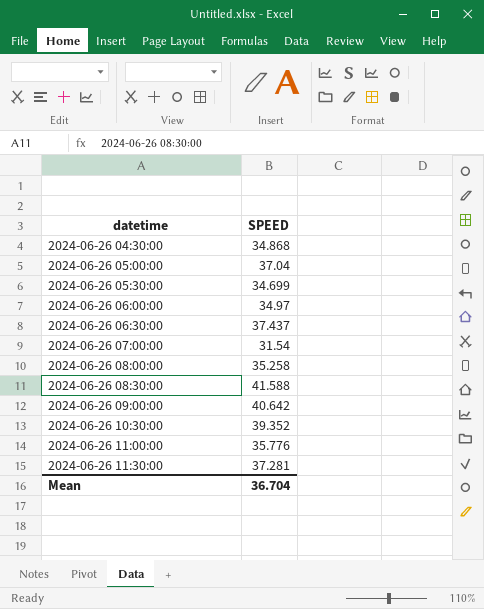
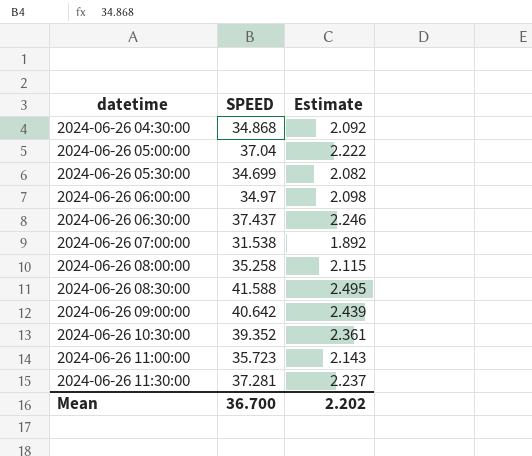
column Estimate | formula: none -> [SPEED] * 0.06
2024-06-26 07:00:00 | SPEED: 31.54 -> 31.538
2024-06-26 11:00:00 | SPEED: 35.776 -> 35.723
Mean | SPEED: 36.704 -> 36.700

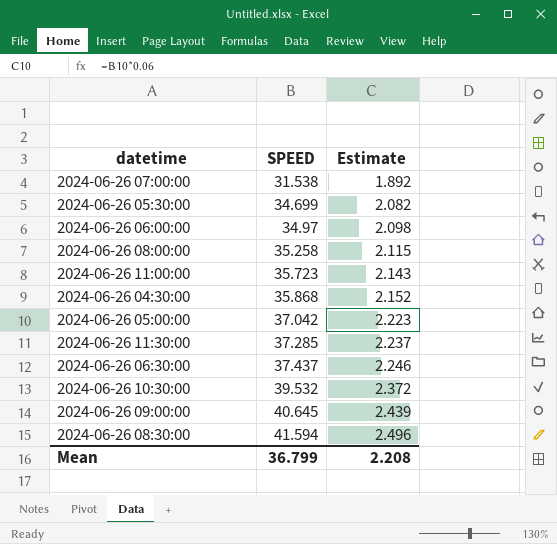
row order: datetime ascending -> SPEED ascending
2024-06-26 04:30:00 | SPEED: 34.868 -> 35.868
2024-06-26 04:30:00 | Estimate: 2.092 -> 2.152
2024-06-26 05:00:00 | SPEED: 37.04 -> 37.042
2024-06-26 05:00:00 | Estimate: 2.222 -> 2.223
2024-06-26 11:30:00 | SPEED: 37.281 -> 37.285
2024-06-26 10:30:00 | SPEED: 39.352 -> 39.532
2024-06-26 10:30:00 | Estimate: 2.361 -> 2.372
2024-06-26 09:00:00 | SPEED: 40.642 -> 40.645
2024-06-26 08:30:00 | SPEED: 41.588 -> 41.594
2024-06-26 08:30:00 | Estimate: 2.495 -> 2.496
Mean | SPEED: 36.700 -> 36.799
Mean | Estimate: 2.202 -> 2.208

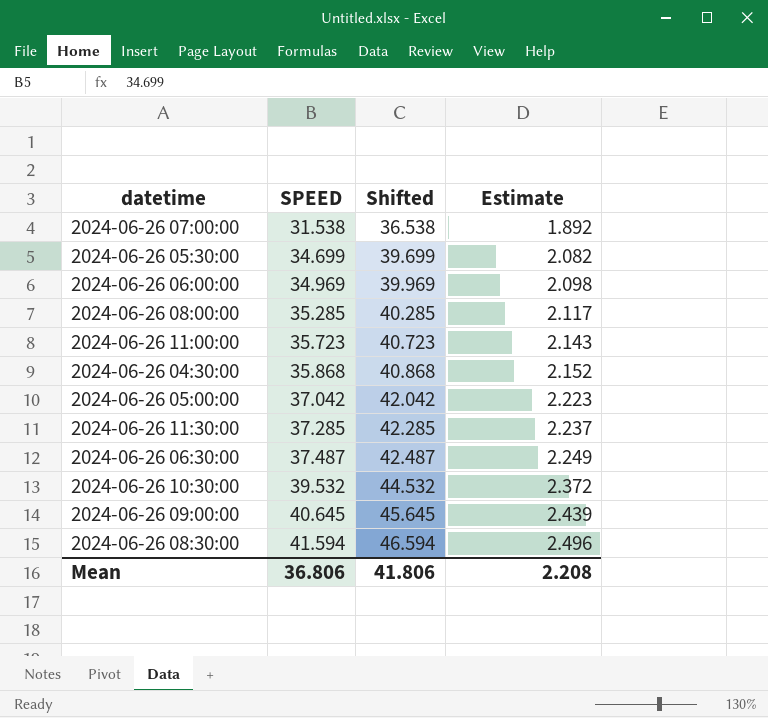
column Shifted | formula: none -> [SPEED] + 5
2024-06-26 06:00:00 | SPEED: 34.97 -> 34.969
2024-06-26 08:00:00 | SPEED: 35.258 -> 35.285
2024-06-26 08:00:00 | Estimate: 2.115 -> 2.117
2024-06-26 06:30:00 | SPEED: 37.437 -> 37.487
2024-06-26 06:30:00 | Estimate: 2.246 -> 2.249
Mean | SPEED: 36.799 -> 36.806

